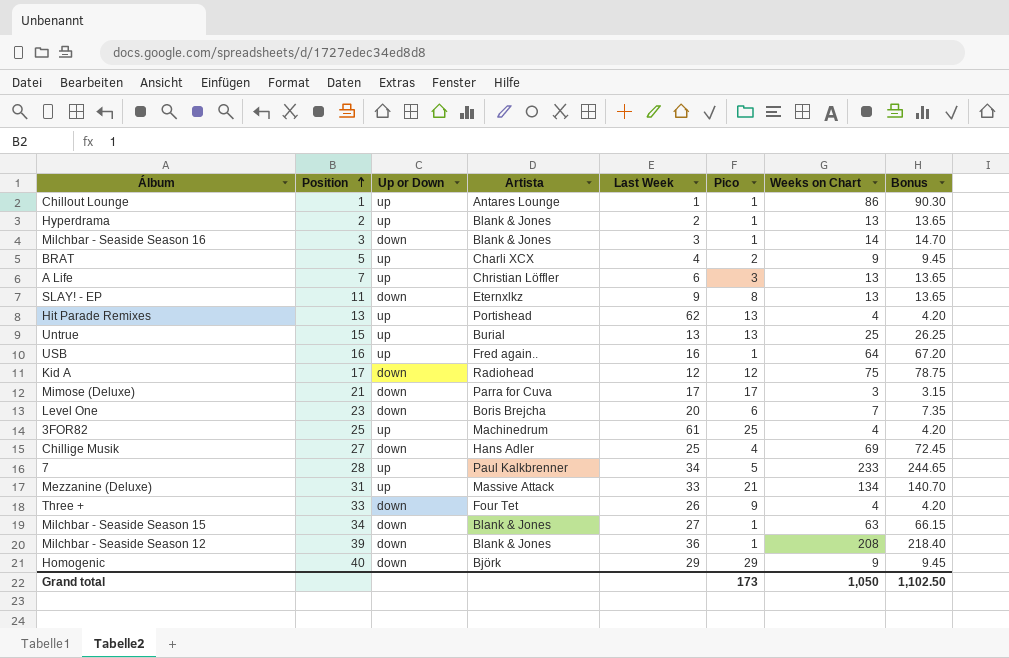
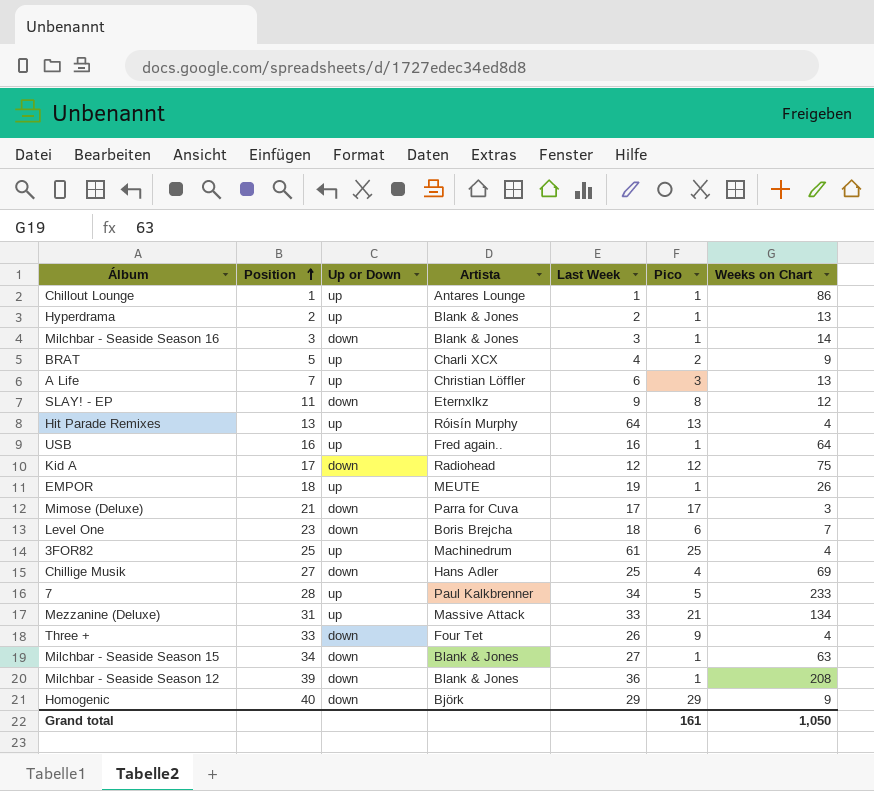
column Bonus | formula: [Weeks on Chart] * 1.05 -> none
row Untrue: 15 | up | Burial | 13 | 13 | 25 | 26.25 -> none
SLAY! - EP | Weeks on Chart: 13 -> 12
Hit Parade Remixes | Artista: Portishead -> Róisín Murphy
Hit Parade Remixes | Last Week: 62 -> 64
row EMPOR: none -> 18 | up | MEUTE | 19 | 1 | 26
Level One | Last Week: 20 -> 18
Grand total | Pico: 173 -> 161

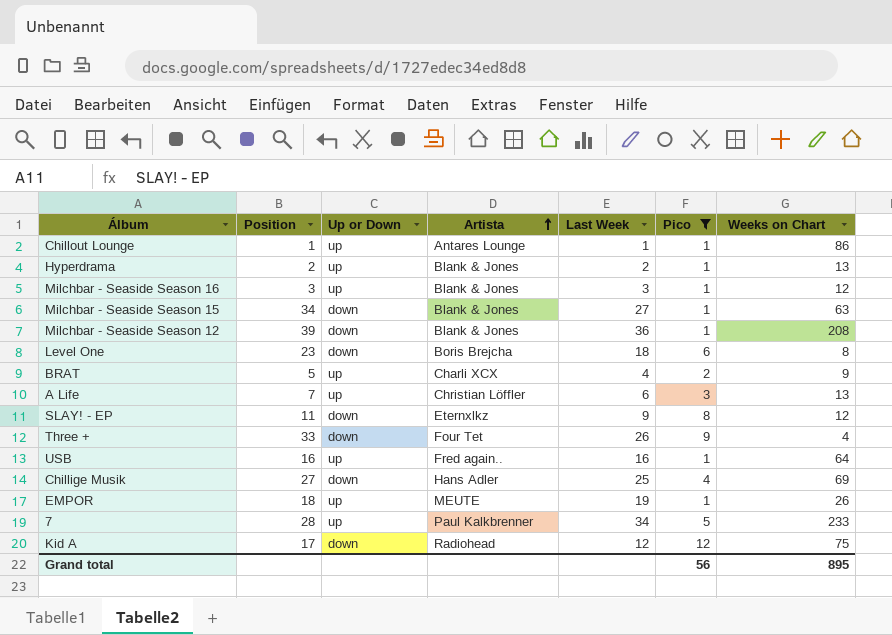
filter: none -> Pico <= 12
row order: Position ascending -> Artista ascending
Milchbar - Seaside Season 16 | Up or Down: down -> up
Milchbar - Seaside Season 16 | Weeks on Chart: 14 -> 12
Level One | Weeks on Chart: 7 -> 8
Grand total | Pico: 161 -> 56
Grand total | Weeks on Chart: 1,050 -> 895

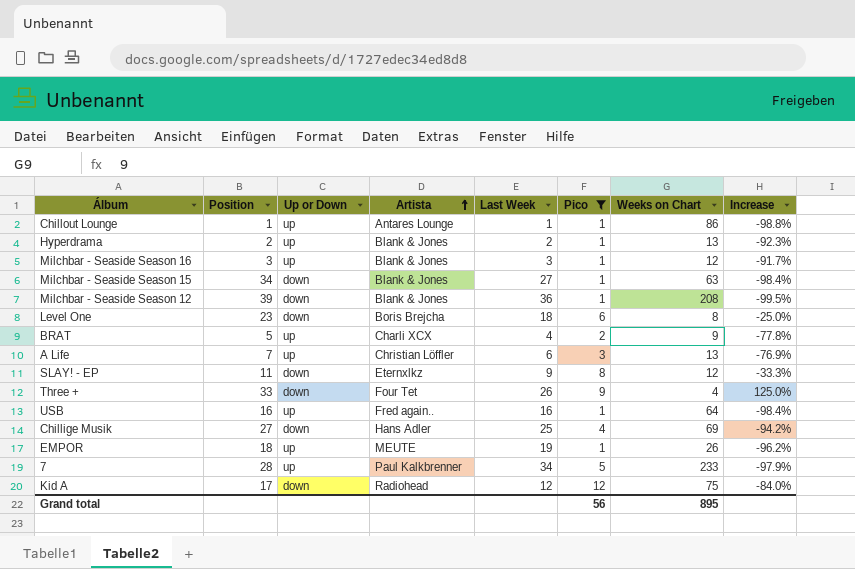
column Increase | formula: none -> ([Pico] - [Weeks on Chart]) / [Weeks on Chart]

